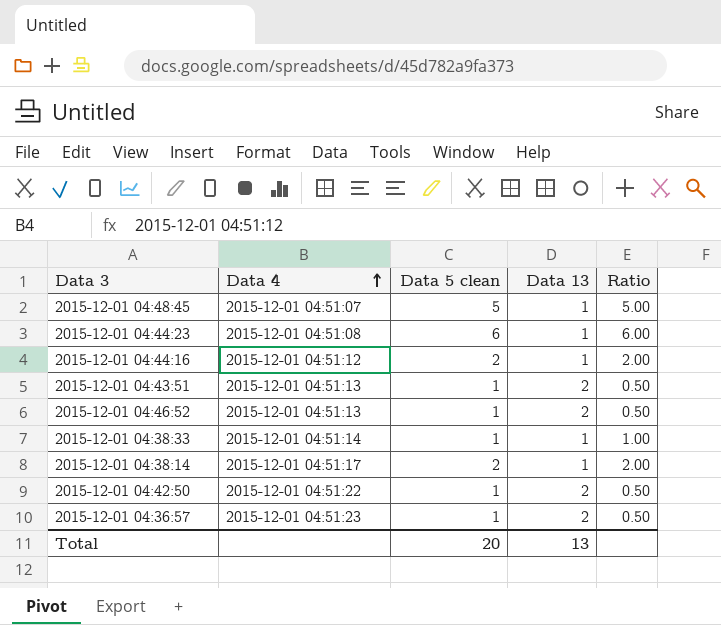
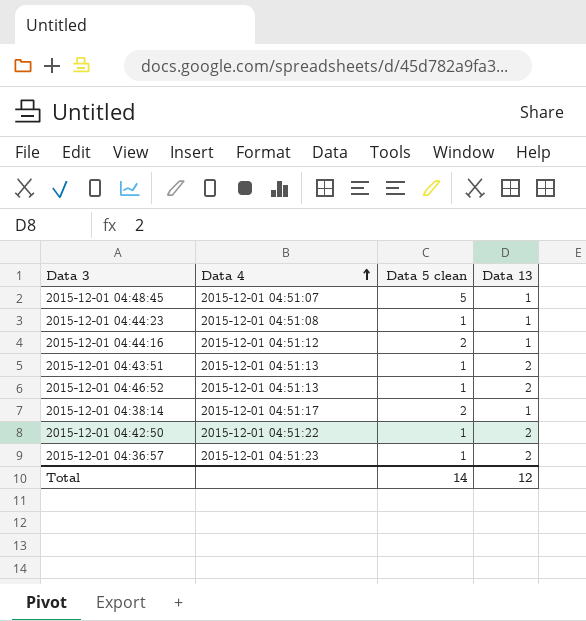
column Ratio | formula: [Data 5 clean] / [Data 13] -> none
row 2015-12-01 04:38:33: 2015-12-01 04:51:14 | 1 | 1 | 1.00 -> none
2015-12-01 04:44:23 | Data 5 clean: 6 -> 1
Total | Data 5 clean: 20 -> 14
Total | Data 13: 13 -> 12

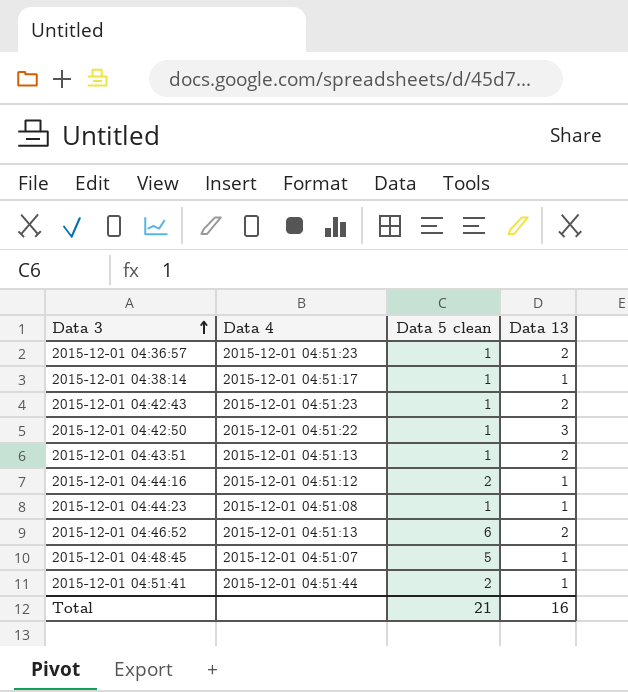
row order: Data 4 ascending -> Data 3 ascending
2015-12-01 04:38:14 | Data 5 clean: 2 -> 1
row 2015-12-01 04:42:43: none -> 2015-12-01 04:51:23 | 1 | 2
2015-12-01 04:42:50 | Data 13: 2 -> 3
2015-12-01 04:46:52 | Data 5 clean: 1 -> 6
row 2015-12-01 04:51:41: none -> 2015-12-01 04:51:44 | 2 | 1
Total | Data 5 clean: 14 -> 21
Total | Data 13: 12 -> 16

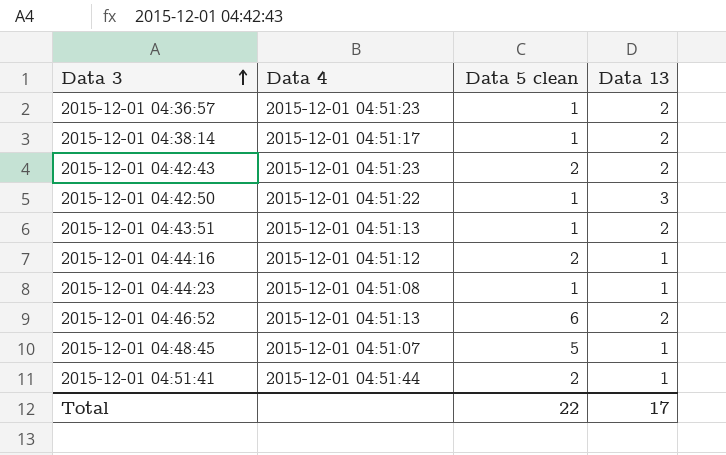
2015-12-01 04:38:14 | Data 13: 1 -> 2
2015-12-01 04:42:43 | Data 5 clean: 1 -> 2
Total | Data 5 clean: 21 -> 22
Total | Data 13: 16 -> 17

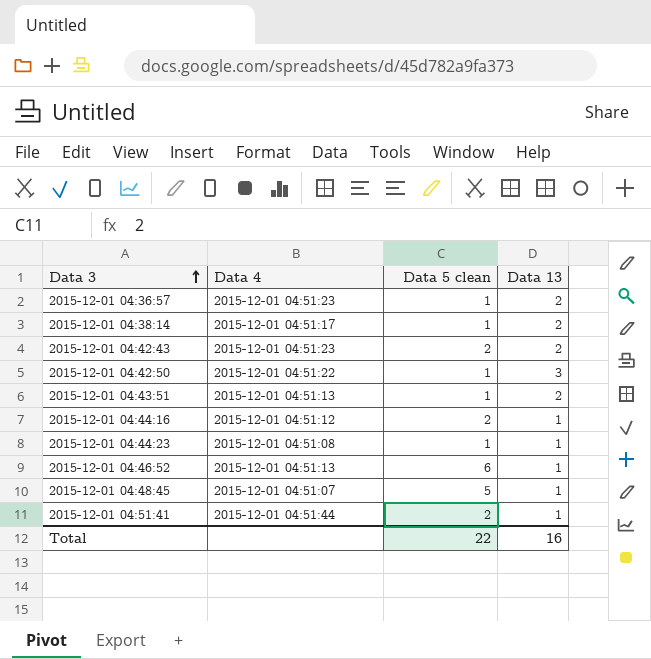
2015-12-01 04:46:52 | Data 13: 2 -> 1
Total | Data 13: 17 -> 16

